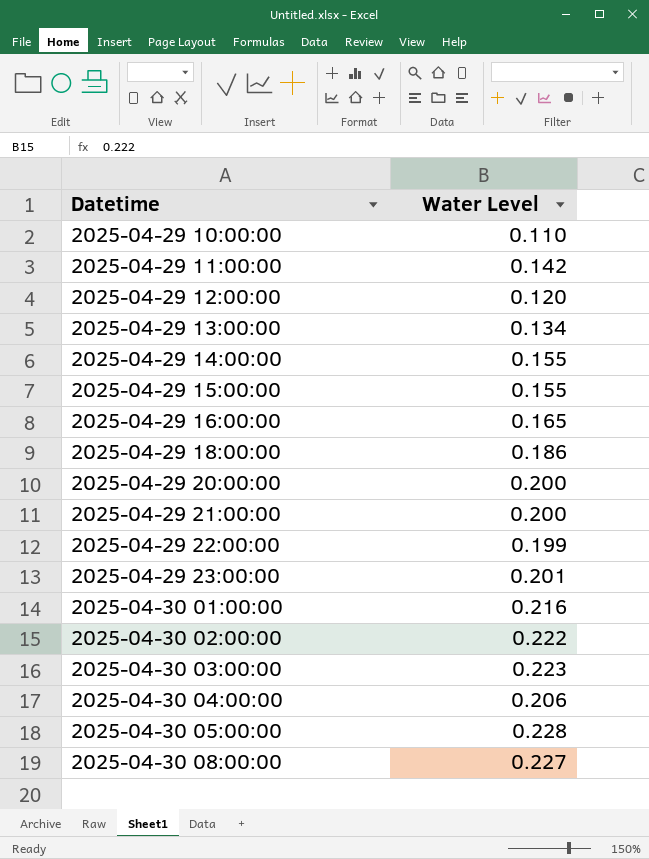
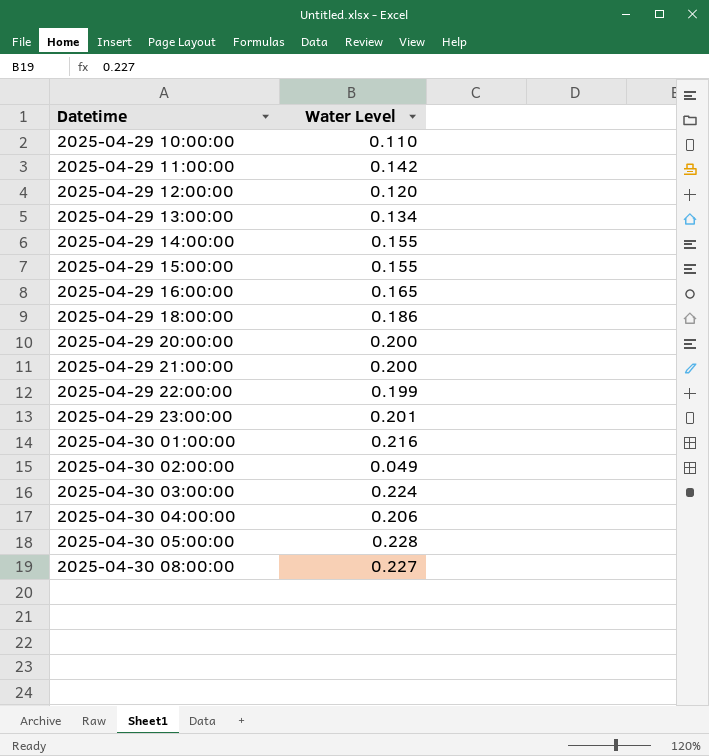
2025-04-30 02:00:00 | Water Level: 0.222 -> 0.049
2025-04-30 03:00:00 | Water Level: 0.223 -> 0.224

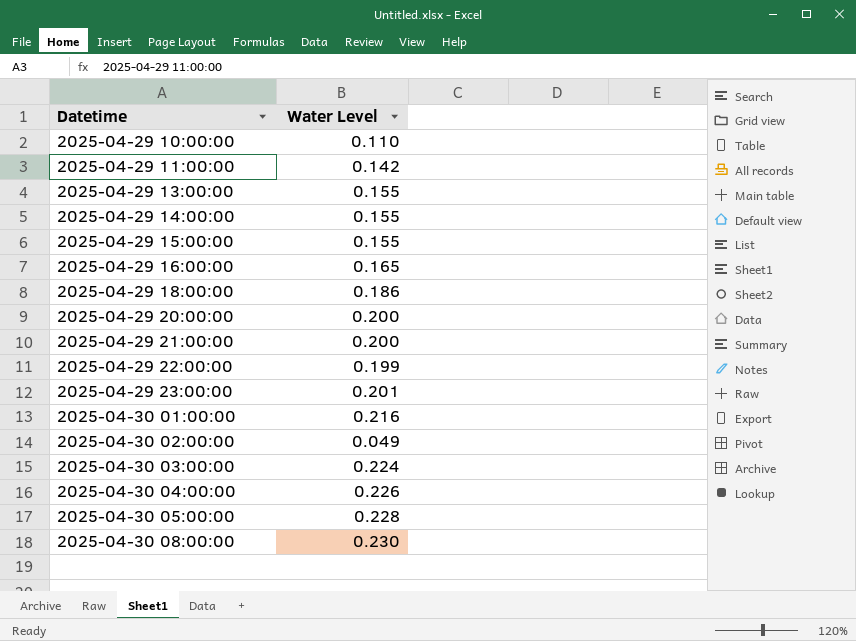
row 2025-04-29 12:00:00: 0.120 -> none
2025-04-29 13:00:00 | Water Level: 0.134 -> 0.155
2025-04-30 04:00:00 | Water Level: 0.206 -> 0.226
2025-04-30 08:00:00 | Water Level: 0.227 -> 0.230

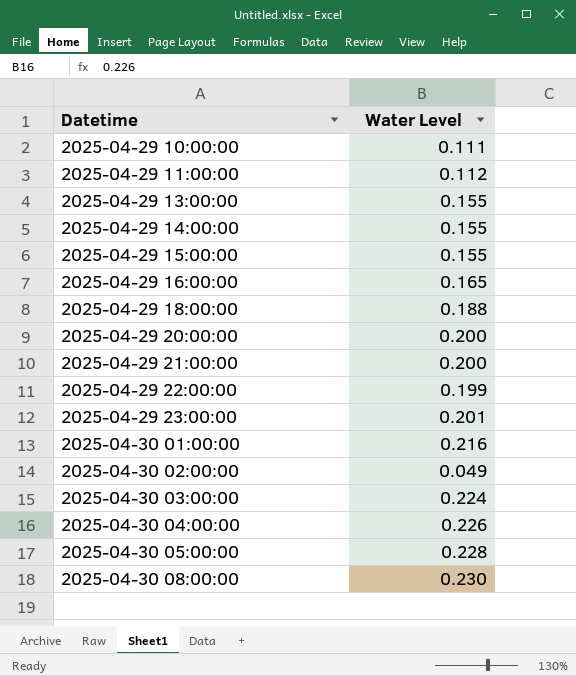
2025-04-29 10:00:00 | Water Level: 0.110 -> 0.111
2025-04-29 11:00:00 | Water Level: 0.142 -> 0.112
2025-04-29 18:00:00 | Water Level: 0.186 -> 0.188

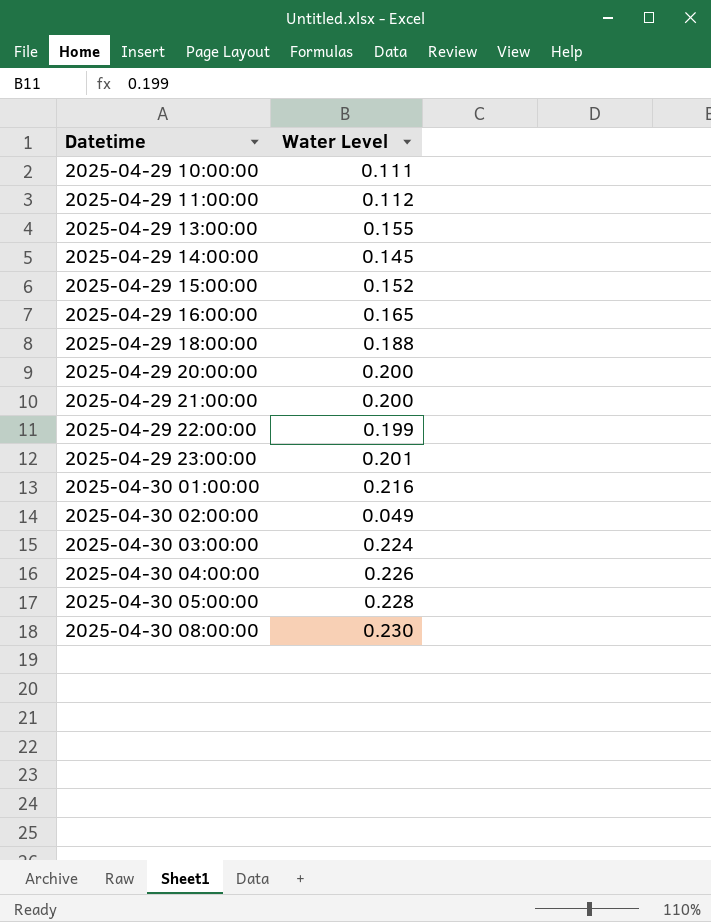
2025-04-29 14:00:00 | Water Level: 0.155 -> 0.145
2025-04-29 15:00:00 | Water Level: 0.155 -> 0.152

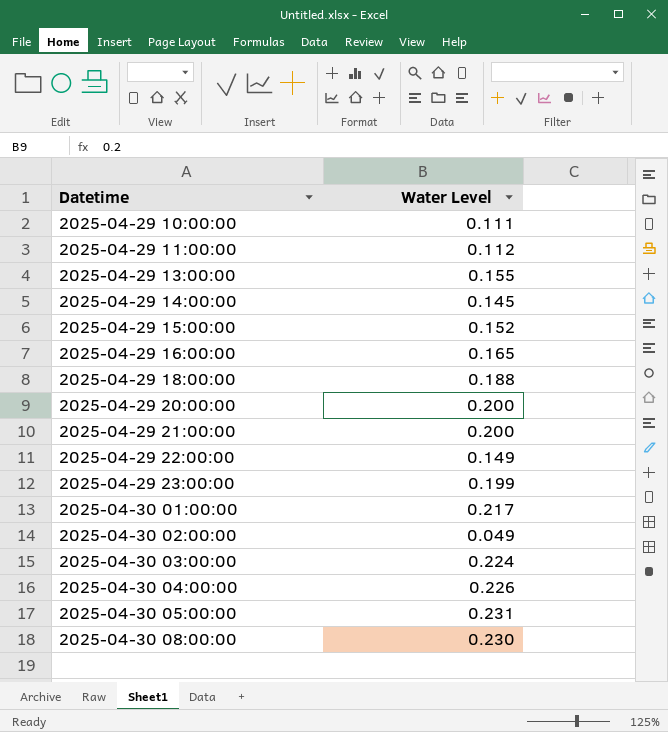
2025-04-29 22:00:00 | Water Level: 0.199 -> 0.149
2025-04-29 23:00:00 | Water Level: 0.201 -> 0.199
2025-04-30 01:00:00 | Water Level: 0.216 -> 0.217
2025-04-30 05:00:00 | Water Level: 0.228 -> 0.231

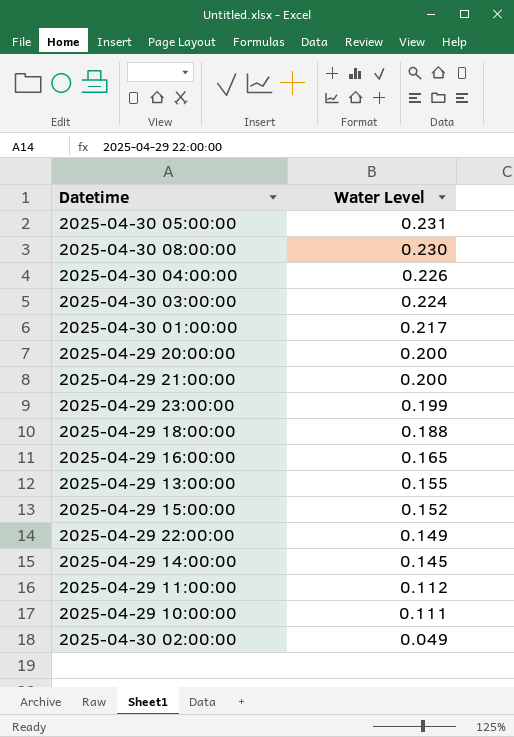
row order: Datetime ascending -> Water Level descending

